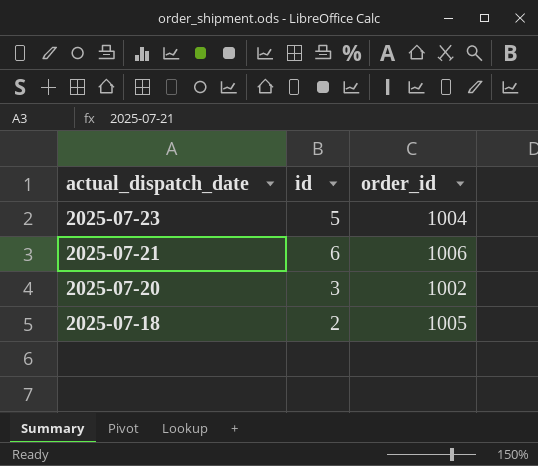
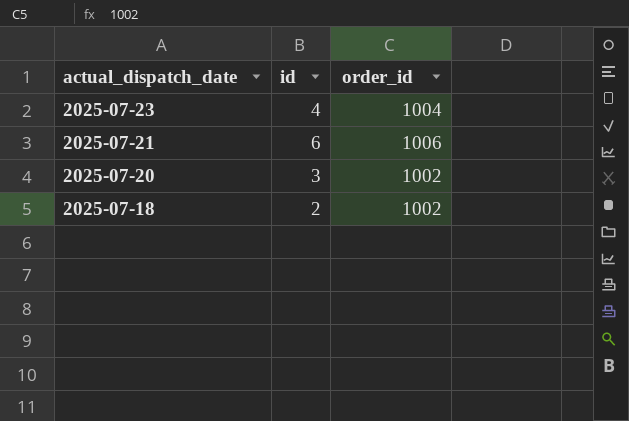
2025-07-23 | id: 5 -> 4
2025-07-18 | order_id: 1005 -> 1002

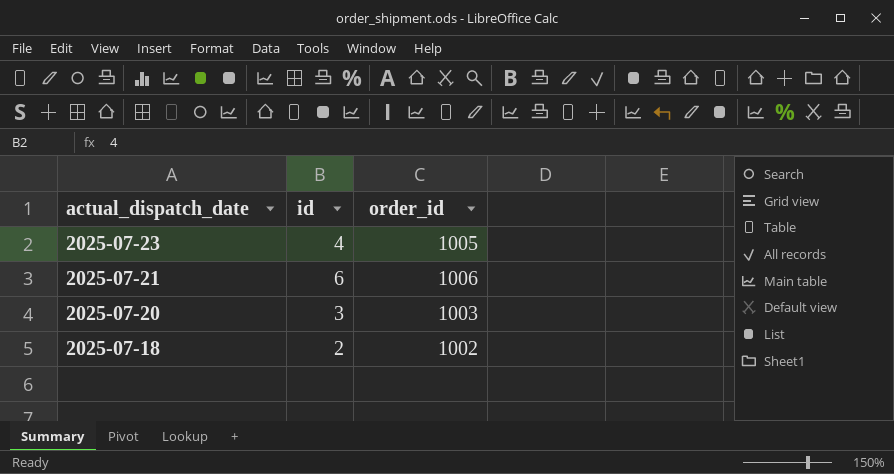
2025-07-23 | order_id: 1004 -> 1005
2025-07-20 | order_id: 1002 -> 1003

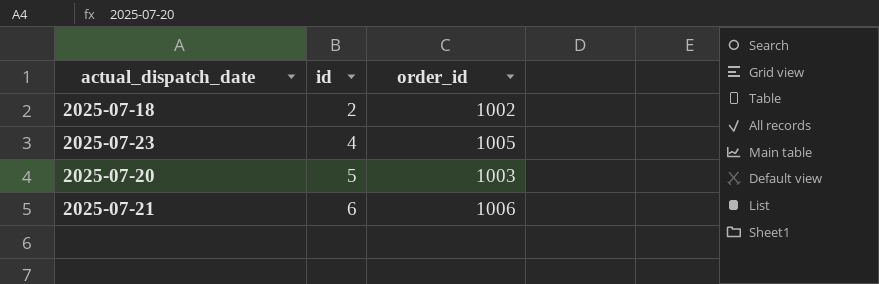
row order: actual_dispatch_date descending -> id ascending
2025-07-20 | id: 3 -> 5

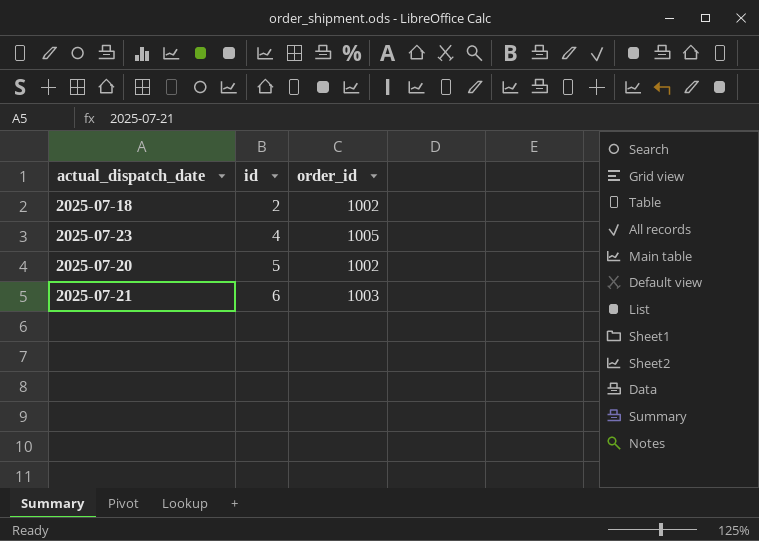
2025-07-20 | order_id: 1003 -> 1002
2025-07-21 | order_id: 1006 -> 1003

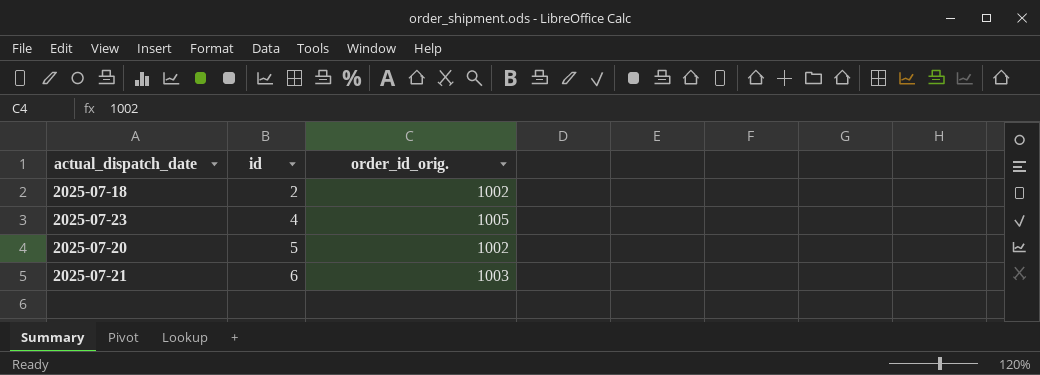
column name: order_id -> order_id_orig.

